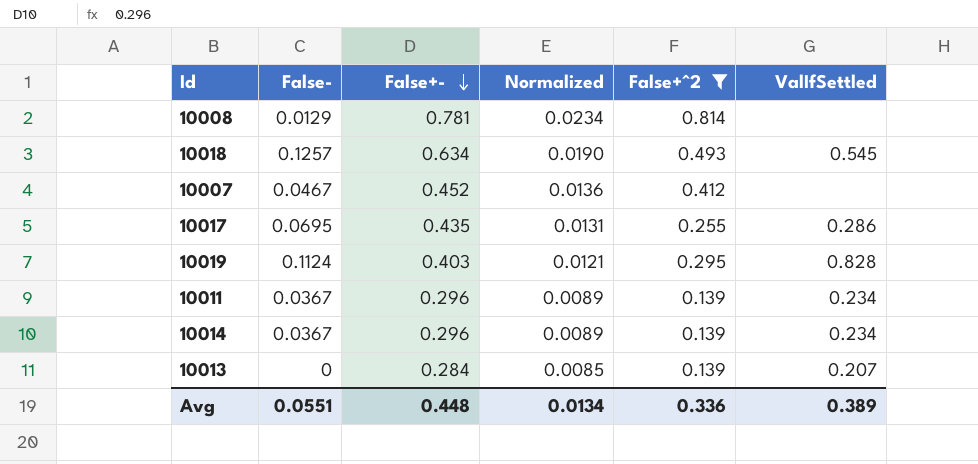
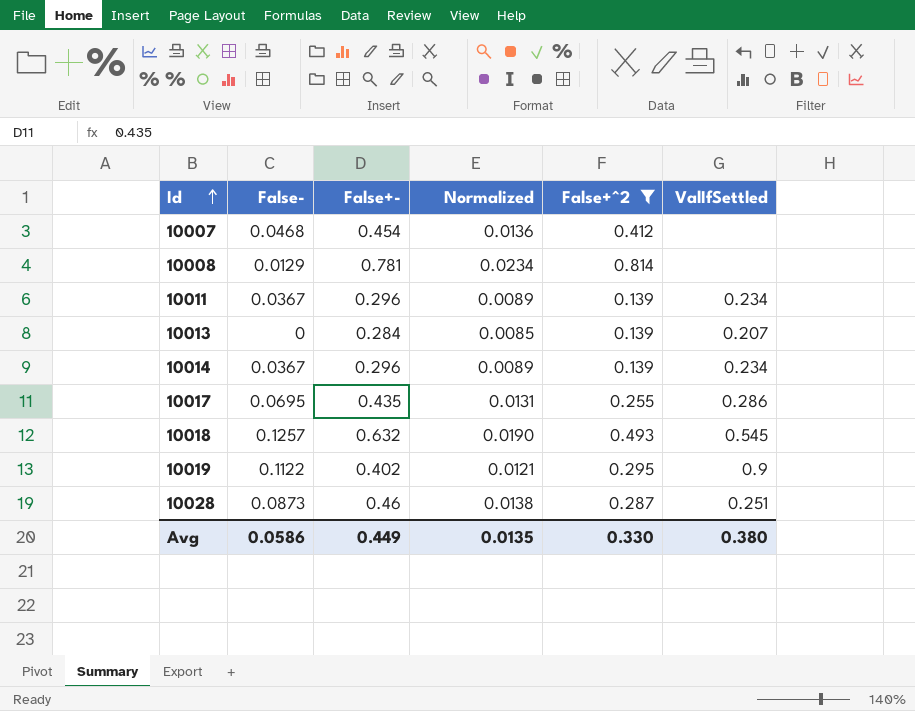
row order: False+- descending -> Id ascending
10007 | False-: 0.0467 -> 0.0468
10007 | False+-: 0.452 -> 0.454
10018 | False+-: 0.634 -> 0.632
10019 | False-: 0.1124 -> 0.1122
10019 | False+-: 0.403 -> 0.402
10019 | ValIfSettled: 0.828 -> 0.9
row 10028: none -> 0.0873 | 0.46 | 0.0138 | 0.287 | 0.251
Avg | False-: 0.0551 -> 0.0586
Avg | False+-: 0.448 -> 0.449
Avg | Normalized: 0.0134 -> 0.0135
Avg | False+^2: 0.336 -> 0.330
Avg | ValIfSettled: 0.389 -> 0.380

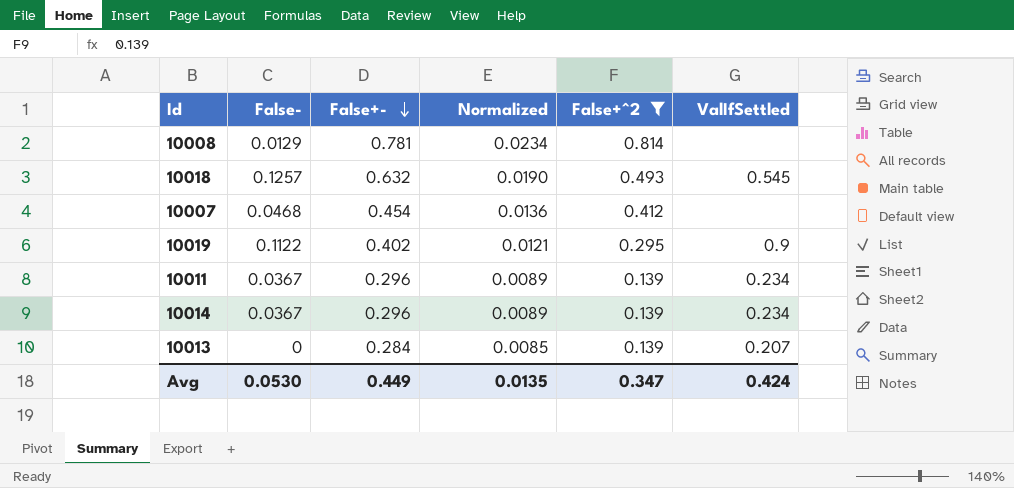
row order: Id ascending -> False+- descending
row 10017: 0.0695 | 0.435 | 0.0131 | 0.255 | 0.286 -> none
row 10028: 0.0873 | 0.46 | 0.0138 | 0.287 | 0.251 -> none
Avg | False-: 0.0586 -> 0.0530
Avg | False+^2: 0.330 -> 0.347
Avg | ValIfSettled: 0.380 -> 0.424

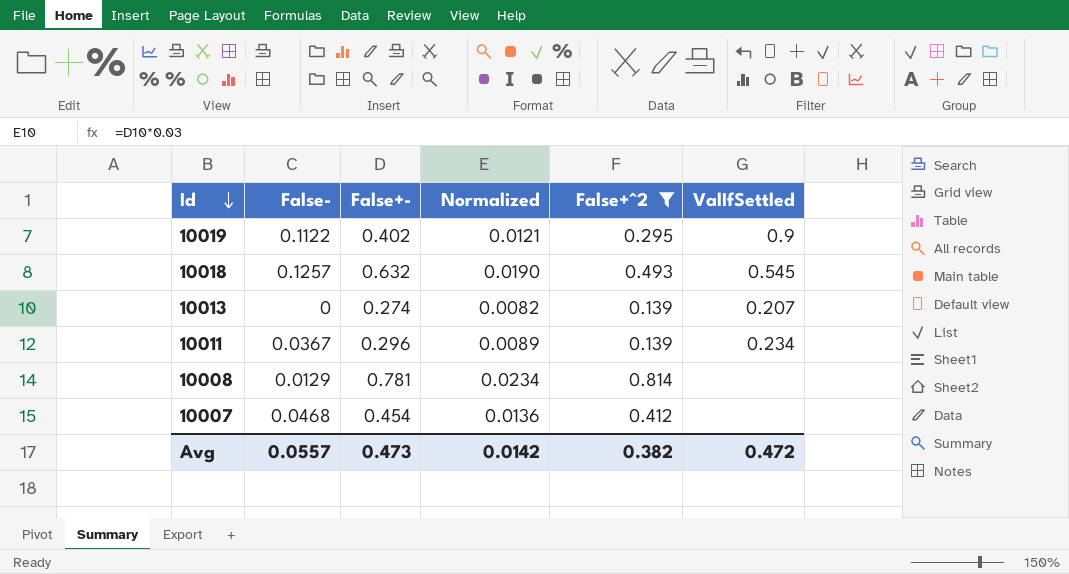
row order: False+- descending -> Id descending
row 10014: 0.0367 | 0.296 | 0.0089 | 0.139 | 0.234 -> none
10013 | False+-: 0.284 -> 0.274
10013 | Normalized: 0.0085 -> 0.0082
Avg | False-: 0.0530 -> 0.0557
Avg | False+-: 0.449 -> 0.473
Avg | Normalized: 0.0135 -> 0.0142
Avg | False+^2: 0.347 -> 0.382
Avg | ValIfSettled: 0.424 -> 0.472

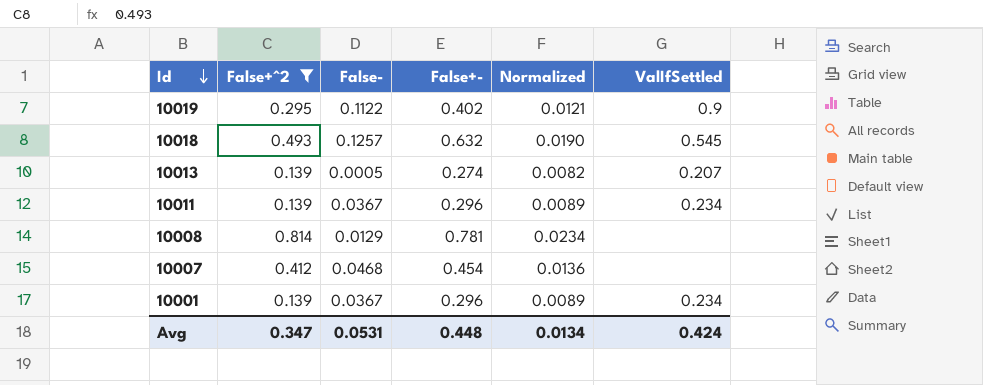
column False+^2 | position: 5 -> 2
10013 | False-: 0 -> 0.0005
row 10001: none -> 0.139 | 0.0367 | 0.296 | 0.0089 | 0.234
Avg | False+^2: 0.382 -> 0.347
Avg | False-: 0.0557 -> 0.0531
Avg | False+-: 0.473 -> 0.448
Avg | Normalized: 0.0142 -> 0.0134
Avg | ValIfSettled: 0.472 -> 0.424

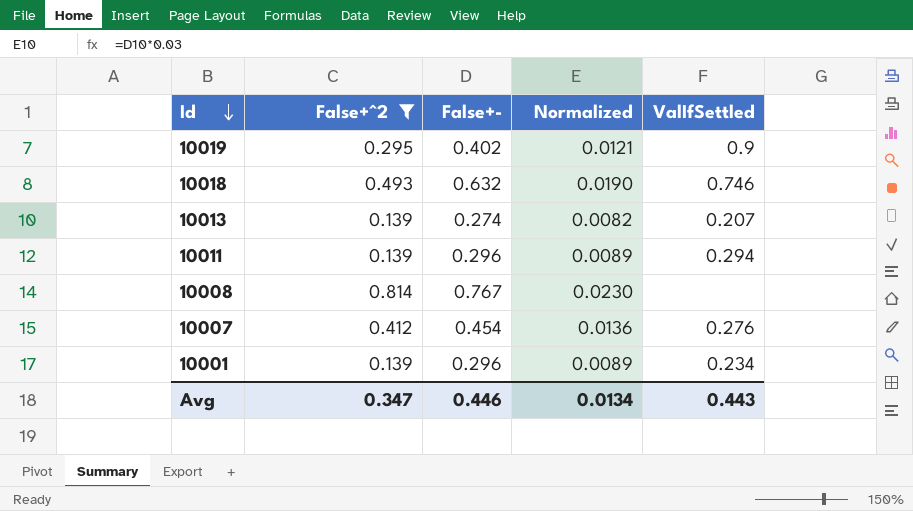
column False- | position: 3 -> none
10018 | ValIfSettled: 0.545 -> 0.746
10011 | ValIfSettled: 0.234 -> 0.294
10008 | False+-: 0.781 -> 0.767
10008 | Normalized: 0.0234 -> 0.0230
10007 | ValIfSettled: none -> 0.276
Avg | False+-: 0.448 -> 0.446
Avg | ValIfSettled: 0.424 -> 0.443

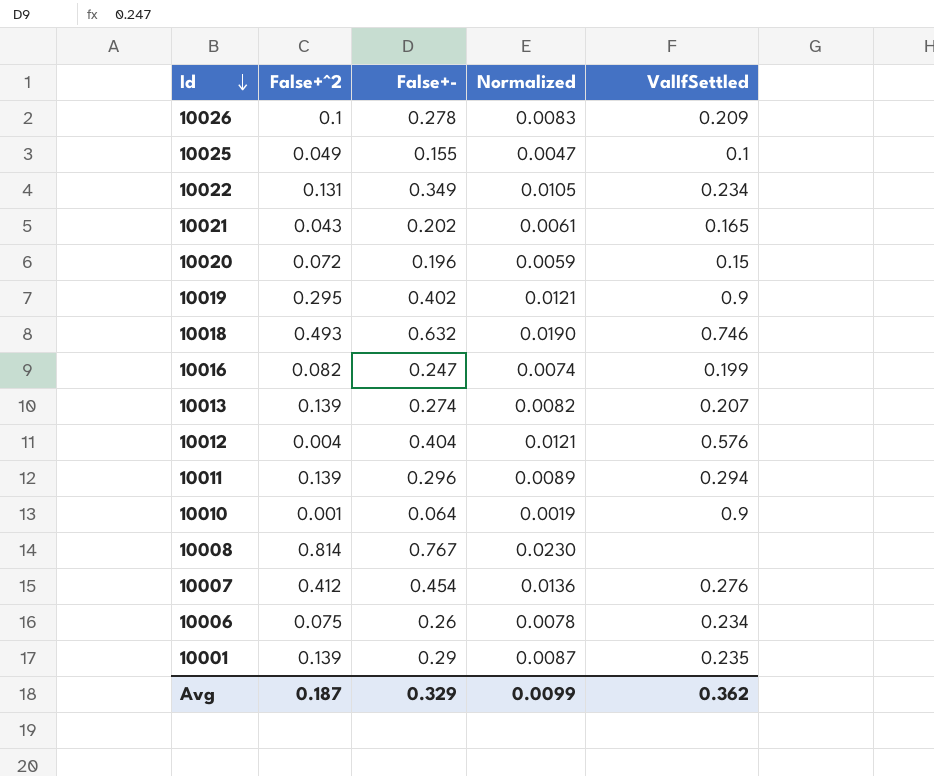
filter: False+^2 >= 0.139 -> none
10001 | False+-: 0.296 -> 0.29
10001 | Normalized: 0.0089 -> 0.0087
10001 | ValIfSettled: 0.234 -> 0.235
Avg | False+^2: 0.347 -> 0.187
Avg | False+-: 0.446 -> 0.329
Avg | Normalized: 0.0134 -> 0.0099
Avg | ValIfSettled: 0.443 -> 0.362

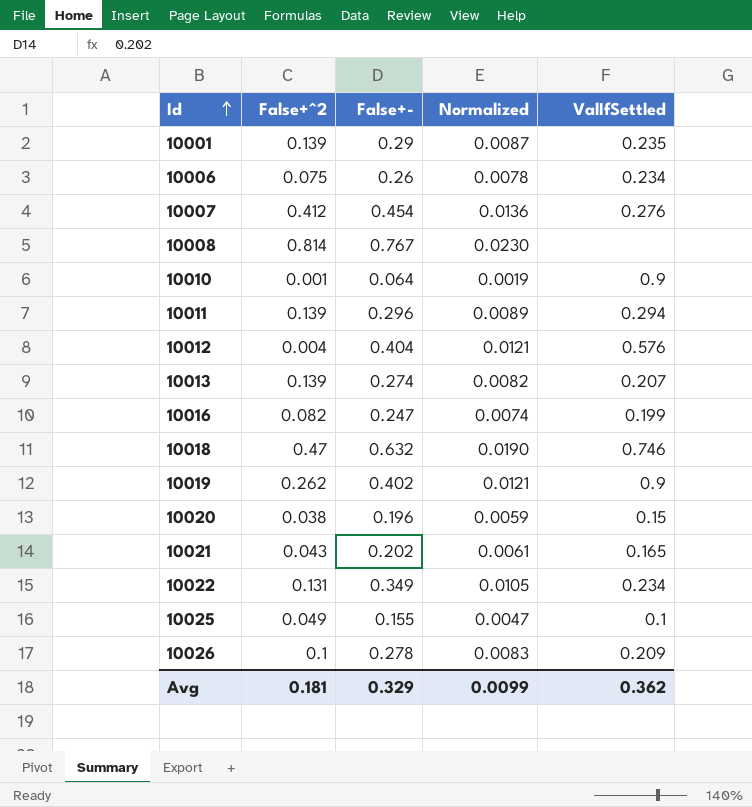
row order: Id descending -> Id ascending
10018 | False+^2: 0.493 -> 0.47
10019 | False+^2: 0.295 -> 0.262
10020 | False+^2: 0.072 -> 0.038
Avg | False+^2: 0.187 -> 0.181

